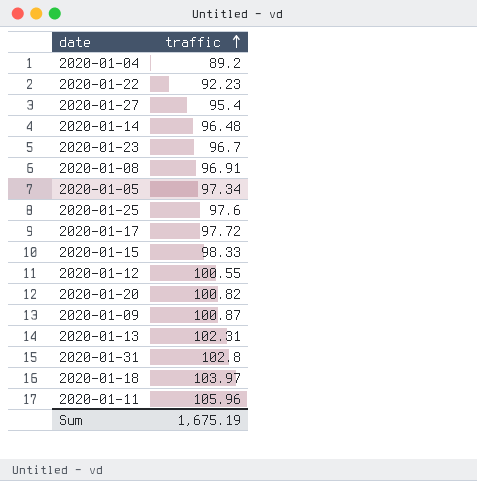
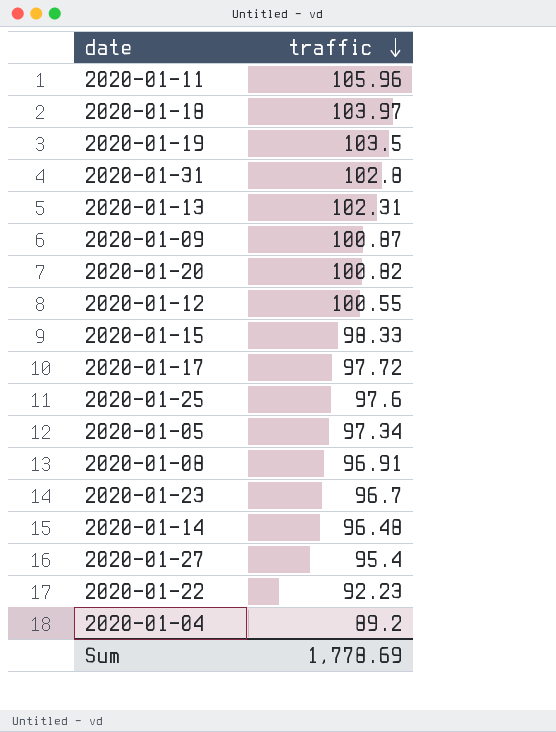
row order: traffic ascending -> traffic descending
row 2020-01-19: none -> 103.5
Sum | traffic: 1,675.19 -> 1,778.69

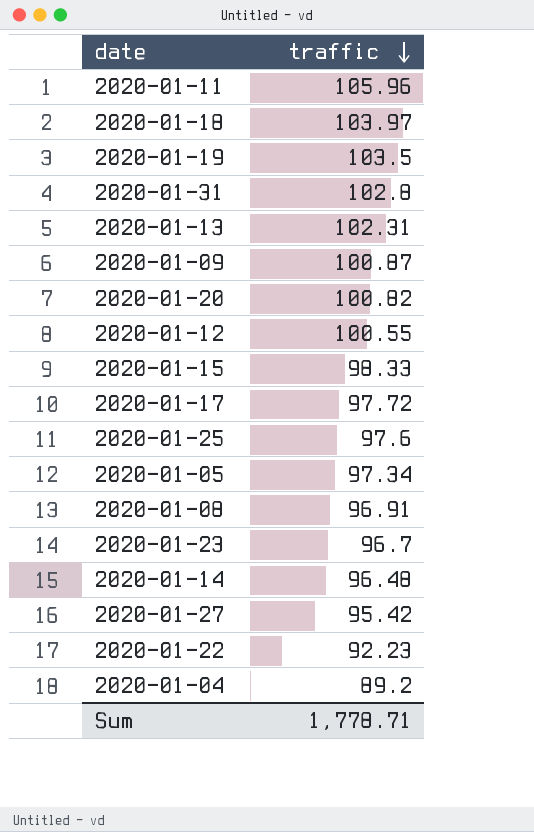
2020-01-27 | traffic: 95.4 -> 95.42
Sum | traffic: 1,778.69 -> 1,778.71

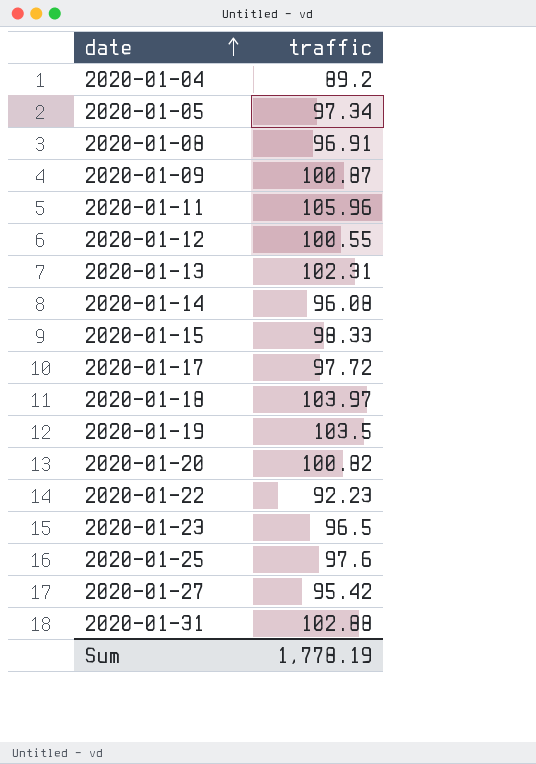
row order: traffic descending -> date ascending
2020-01-14 | traffic: 96.48 -> 96.08
2020-01-23 | traffic: 96.7 -> 96.5
2020-01-31 | traffic: 102.8 -> 102.88
Sum | traffic: 1,778.71 -> 1,778.19

